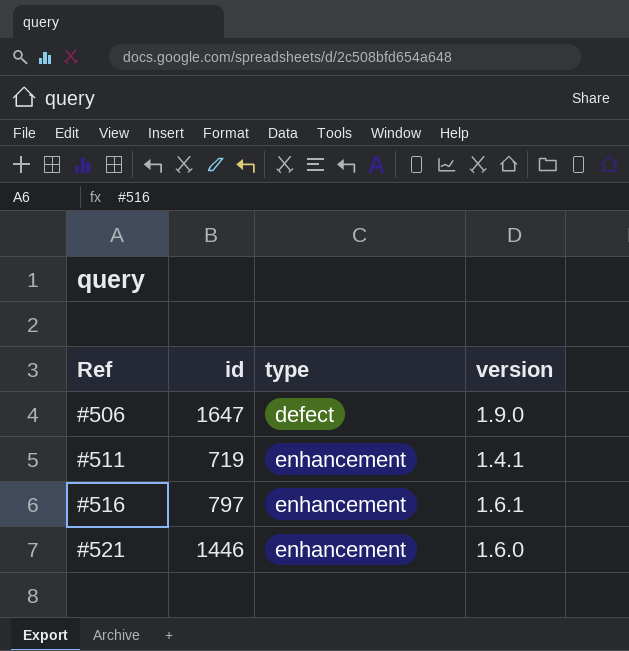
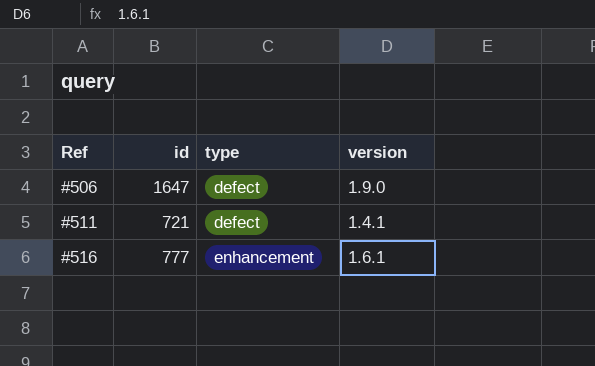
row #521: 1446 | enhancement | 1.6.0 -> none
#511 | id: 719 -> 721
#511 | type: enhancement -> defect
#516 | id: 797 -> 777

